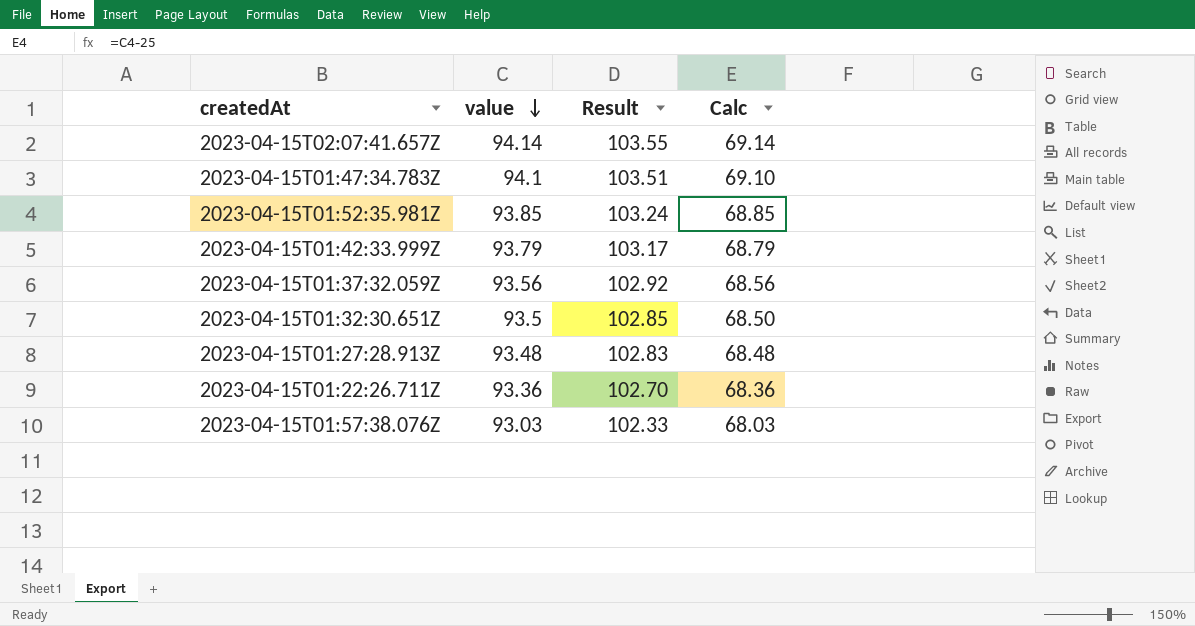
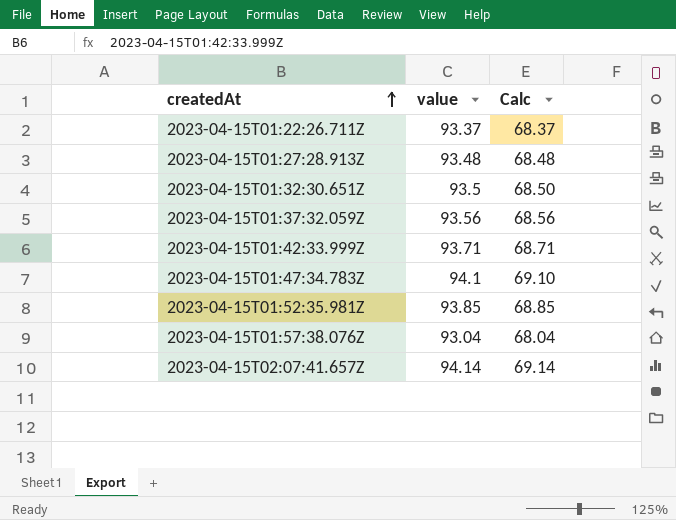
row order: value descending -> createdAt ascending
column Result | formula: [value] * 1.1 -> none
2023-04-15T01:22:26.711Z | value: 93.36 -> 93.37
2023-04-15T01:22:26.711Z | Calc: 68.36 -> 68.37
2023-04-15T01:42:33.999Z | value: 93.79 -> 93.71
2023-04-15T01:42:33.999Z | Calc: 68.79 -> 68.71
2023-04-15T01:57:38.076Z | value: 93.03 -> 93.04
2023-04-15T01:57:38.076Z | Calc: 68.03 -> 68.04

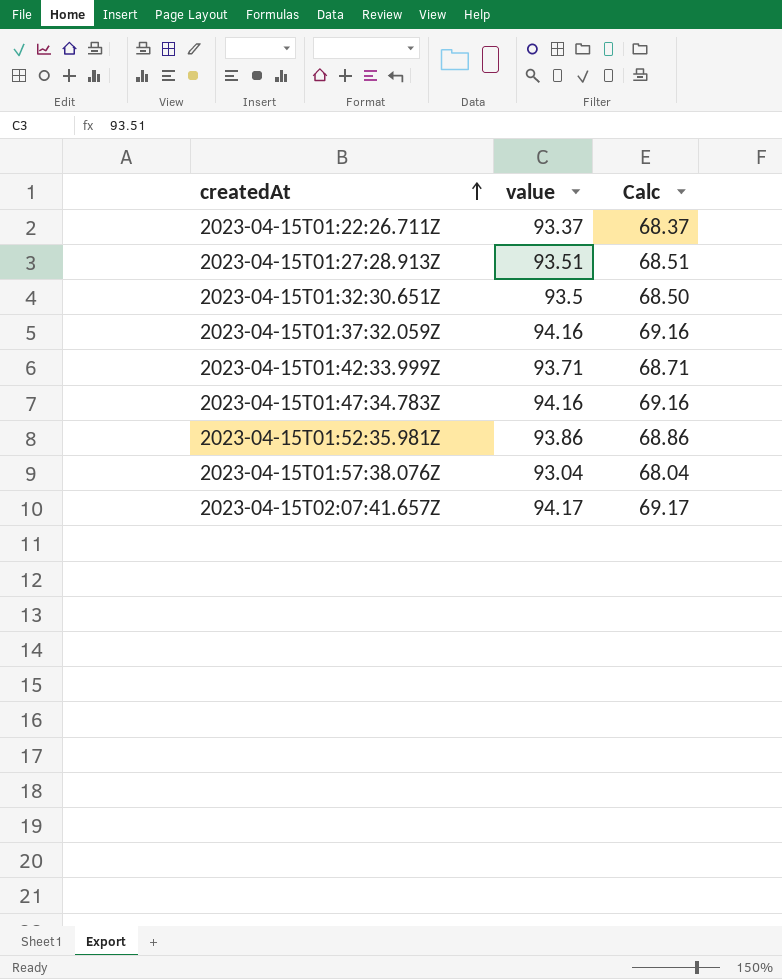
2023-04-15T01:27:28.913Z | value: 93.48 -> 93.51
2023-04-15T01:27:28.913Z | Calc: 68.48 -> 68.51
2023-04-15T01:37:32.059Z | value: 93.56 -> 94.16
2023-04-15T01:37:32.059Z | Calc: 68.56 -> 69.16
2023-04-15T01:47:34.783Z | value: 94.1 -> 94.16
2023-04-15T01:47:34.783Z | Calc: 69.10 -> 69.16
2023-04-15T01:52:35.981Z | value: 93.85 -> 93.86
2023-04-15T01:52:35.981Z | Calc: 68.85 -> 68.86
2023-04-15T02:07:41.657Z | value: 94.14 -> 94.17
2023-04-15T02:07:41.657Z | Calc: 69.14 -> 69.17

